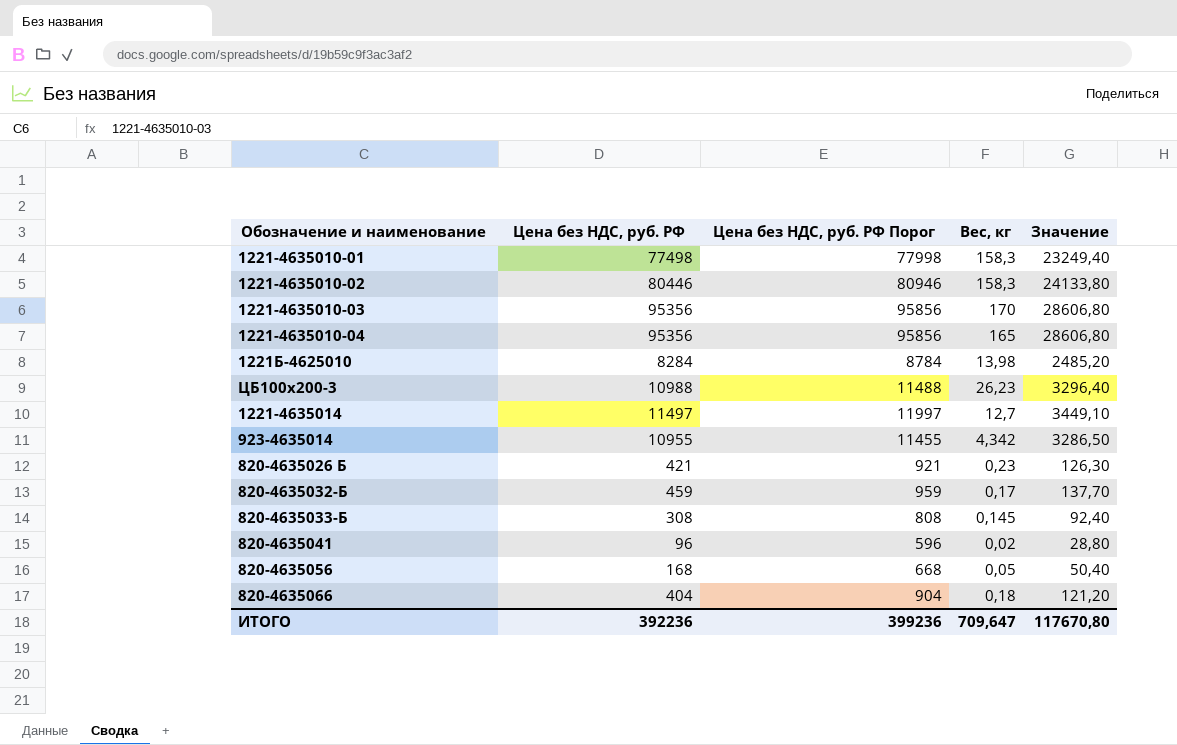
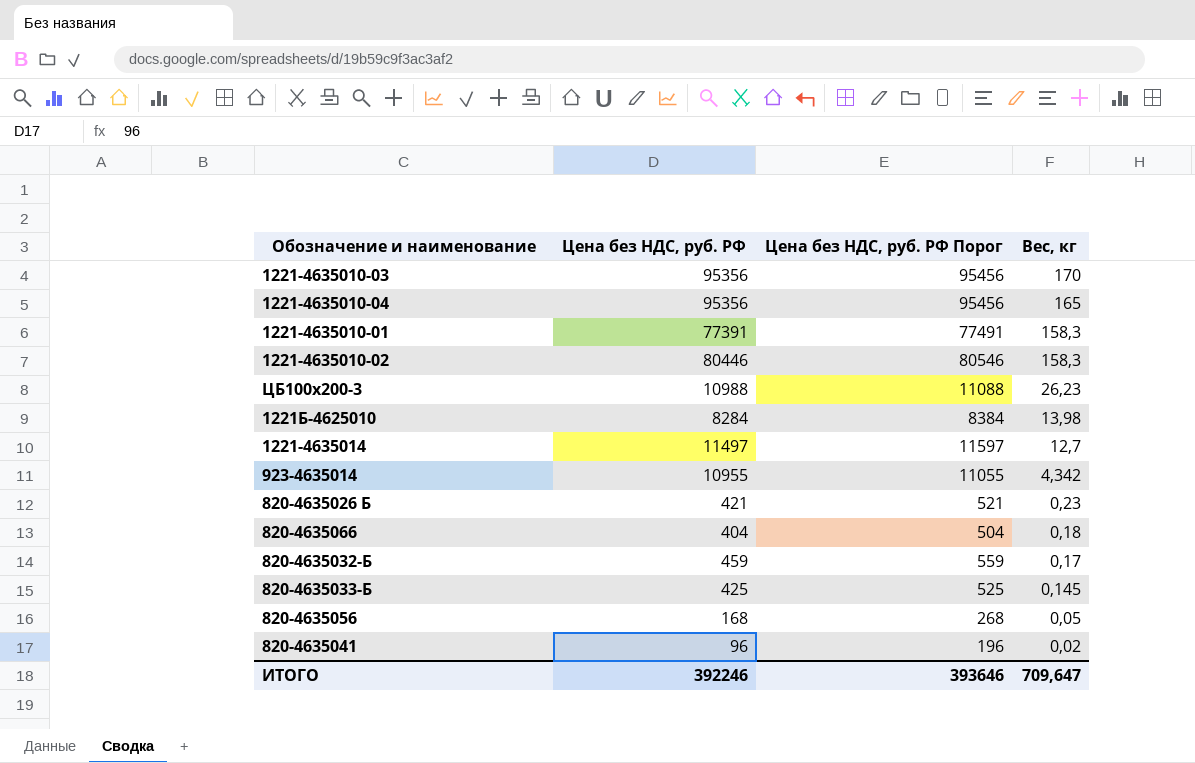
row order: none -> Вес, кг descending
column Значение | formula: [Цена без НДС, руб. РФ] * 0,3 -> none
column Цена без НДС, руб. РФ Порог | formula: [Цена без НДС, руб. РФ] + 500 -> [Цена без НДС, руб. РФ] + 100
1221-4635010-01 | Цена без НДС, руб. РФ: 77498 -> 77391
820-4635033-Б | Цена без НДС, руб. РФ: 308 -> 425
ИТОГО | Цена без НДС, руб. РФ: 392236 -> 392246
ИТОГО | Цена без НДС, руб. РФ Порог: 399236 -> 393646

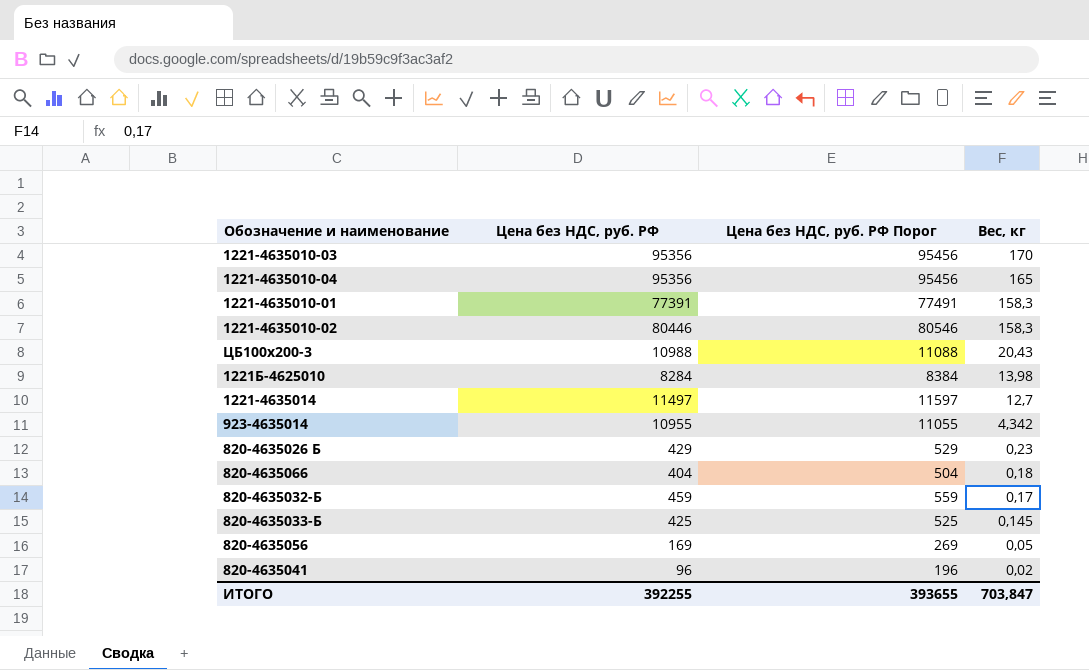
ЦБ100х200-3 | Вес, кг: 26,23 -> 20,43
820-4635026 Б | Цена без НДС, руб. РФ: 421 -> 429
820-4635026 Б | Цена без НДС, руб. РФ Порог: 521 -> 529
820-4635056 | Цена без НДС, руб. РФ: 168 -> 169
820-4635056 | Цена без НДС, руб. РФ Порог: 268 -> 269
ИТОГО | Цена без НДС, руб. РФ: 392246 -> 392255
ИТОГО | Цена без НДС, руб. РФ Порог: 393646 -> 393655
ИТОГО | Вес, кг: 709,647 -> 703,847

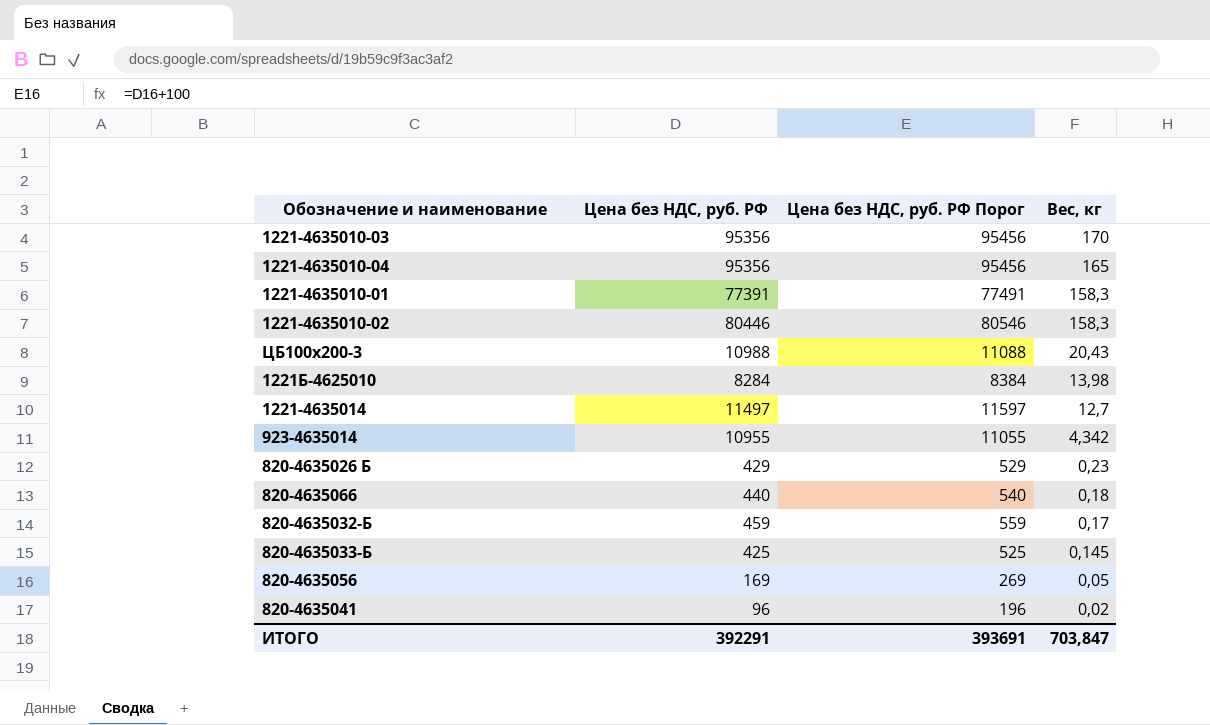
820-4635066 | Цена без НДС, руб. РФ: 404 -> 440
820-4635066 | Цена без НДС, руб. РФ Порог: 504 -> 540
ИТОГО | Цена без НДС, руб. РФ: 392255 -> 392291
ИТОГО | Цена без НДС, руб. РФ Порог: 393655 -> 393691

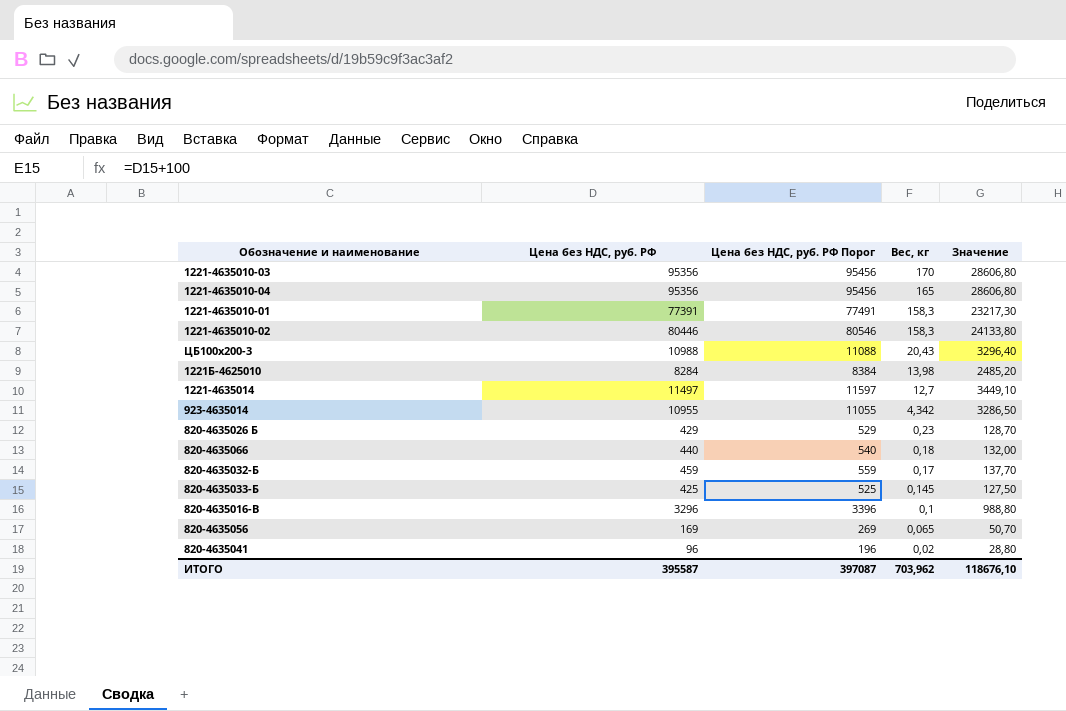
column Значение | formula: none -> [Цена без НДС, руб. РФ] * 0,3
row 820-4635016-В: none -> 3296 | 3396 | 0,1 | 988,80
820-4635056 | Вес, кг: 0,05 -> 0,065
ИТОГО | Цена без НДС, руб. РФ: 392291 -> 395587
ИТОГО | Цена без НДС, руб. РФ Порог: 393691 -> 397087
ИТОГО | Вес, кг: 703,847 -> 703,962

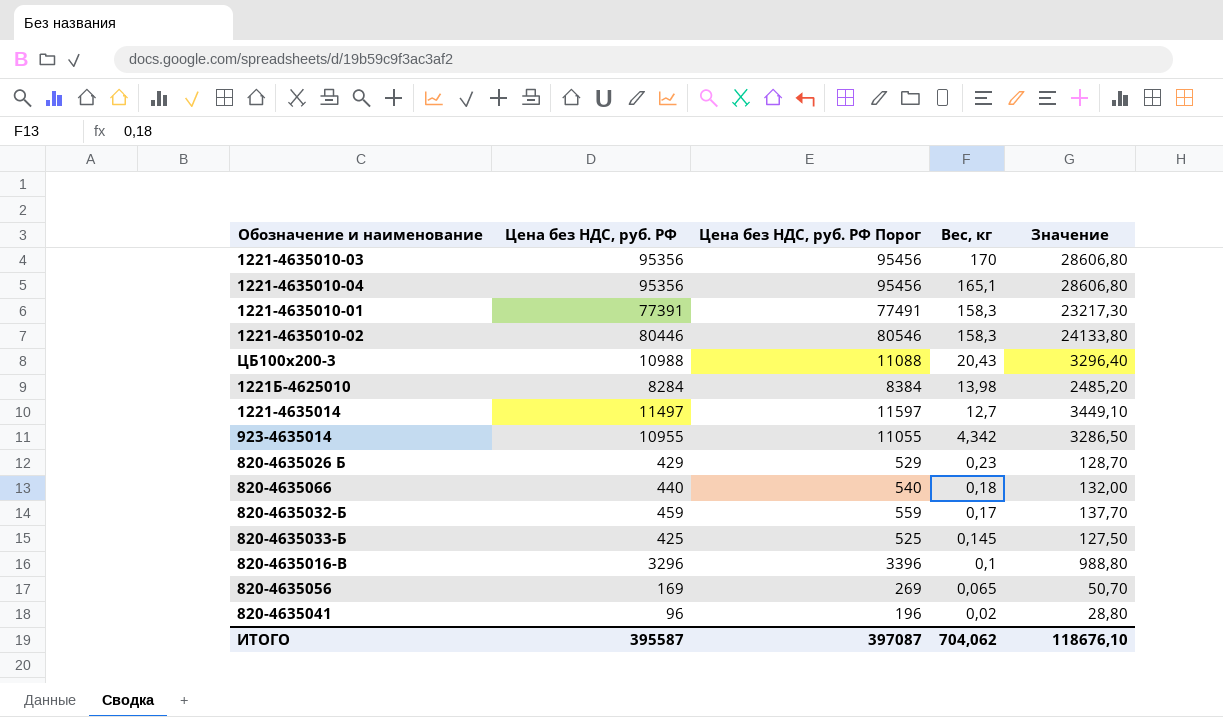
1221-4635010-04 | Вес, кг: 165 -> 165,1
ИТОГО | Вес, кг: 703,962 -> 704,062

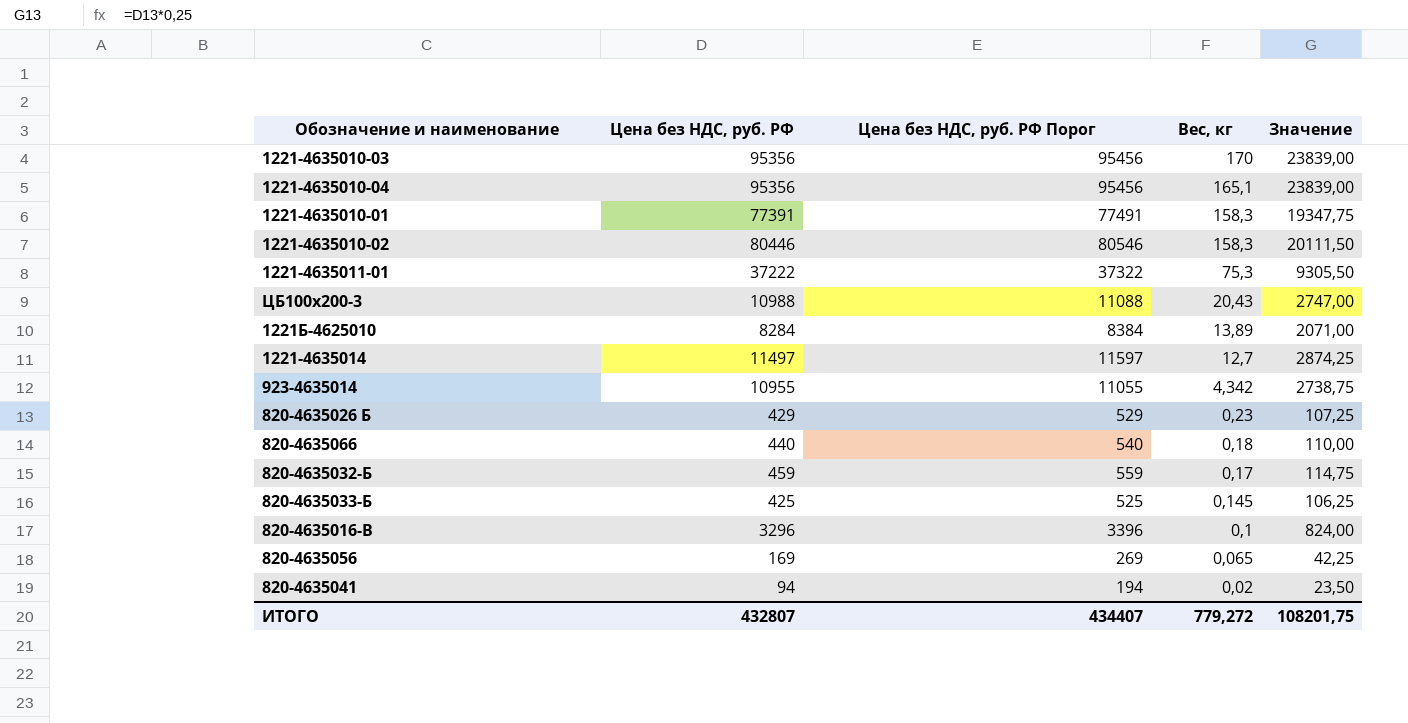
column Значение | formula: [Цена без НДС, руб. РФ] * 0,3 -> [Цена без НДС, руб. РФ] * 0,25
row 1221-4635011-01: none -> 37222 | 37322 | 75,3 | 9305,50
1221Б-4625010 | Вес, кг: 13,98 -> 13,89
820-4635041 | Цена без НДС, руб. РФ: 96 -> 94
820-4635041 | Цена без НДС, руб. РФ Порог: 196 -> 194
ИТОГО | Цена без НДС, руб. РФ: 395587 -> 432807
ИТОГО | Цена без НДС, руб. РФ Порог: 397087 -> 434407
ИТОГО | Вес, кг: 704,062 -> 779,272
ИТОГО | Значение: 118676,10 -> 108201,75

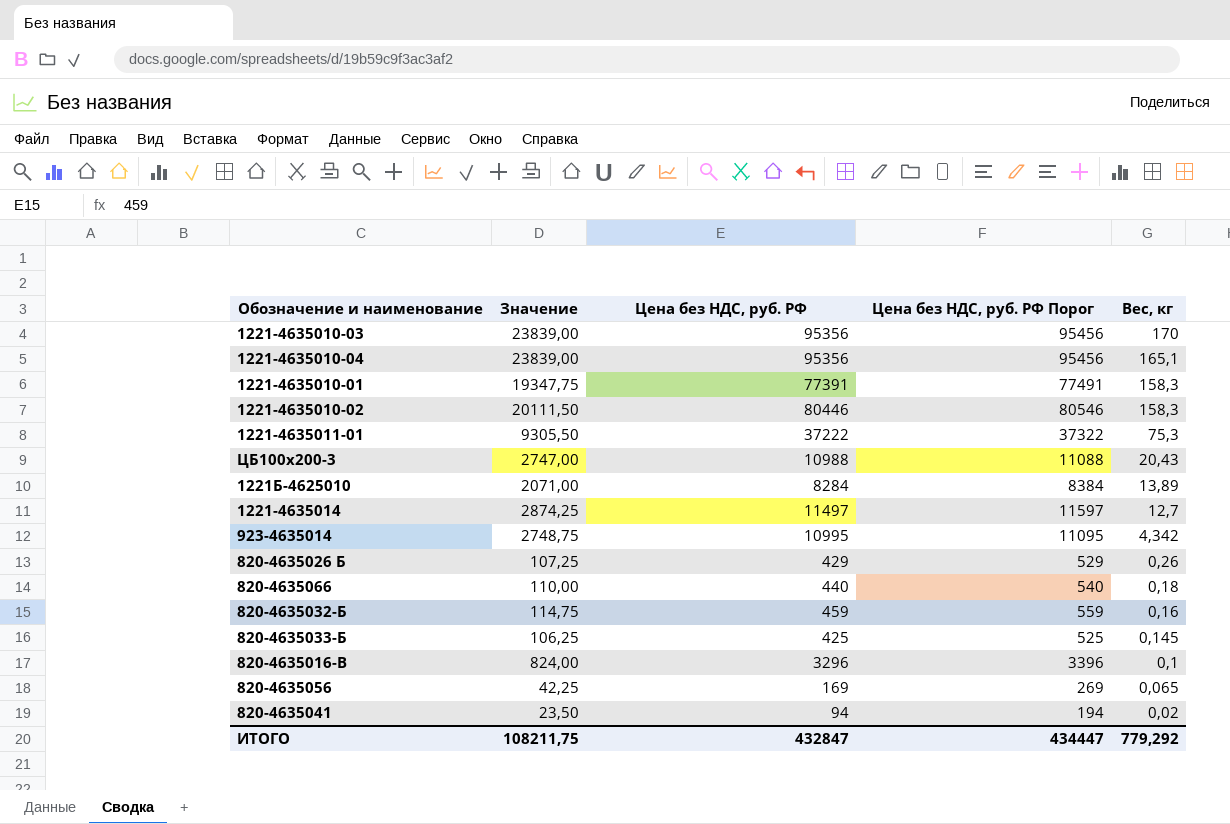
column Значение | position: 5 -> 2
923-4635014 | Значение: 2738,75 -> 2748,75
923-4635014 | Цена без НДС, руб. РФ: 10955 -> 10995
923-4635014 | Цена без НДС, руб. РФ Порог: 11055 -> 11095
820-4635026 Б | Вес, кг: 0,23 -> 0,26
820-4635032-Б | Вес, кг: 0,17 -> 0,16
ИТОГО | Значение: 108201,75 -> 108211,75
ИТОГО | Цена без НДС, руб. РФ: 432807 -> 432847
ИТОГО | Цена без НДС, руб. РФ Порог: 434407 -> 434447
ИТОГО | Вес, кг: 779,272 -> 779,292

